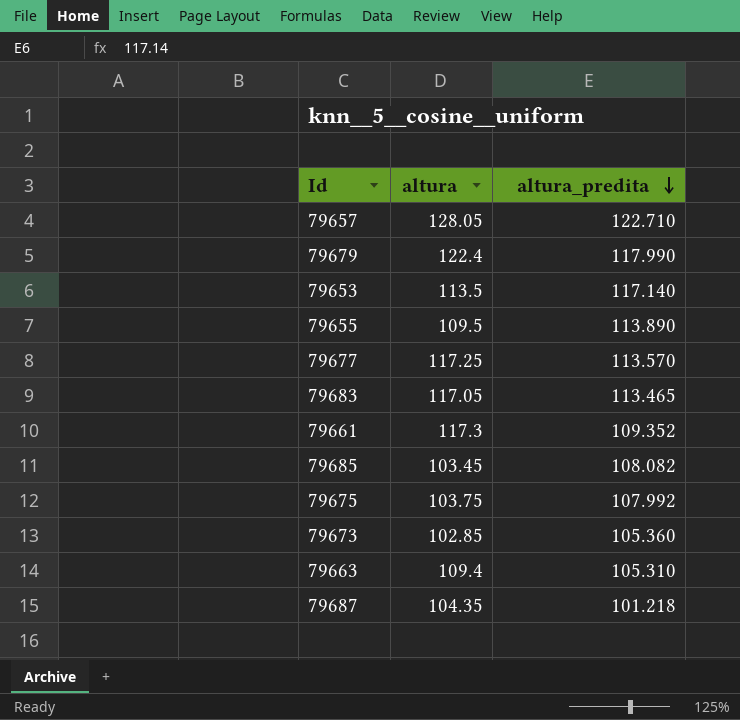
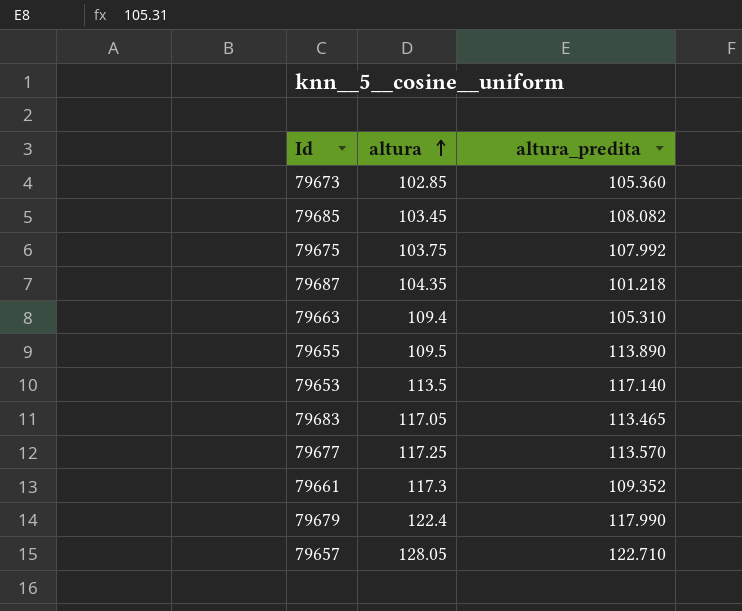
row order: altura_predita descending -> altura ascending

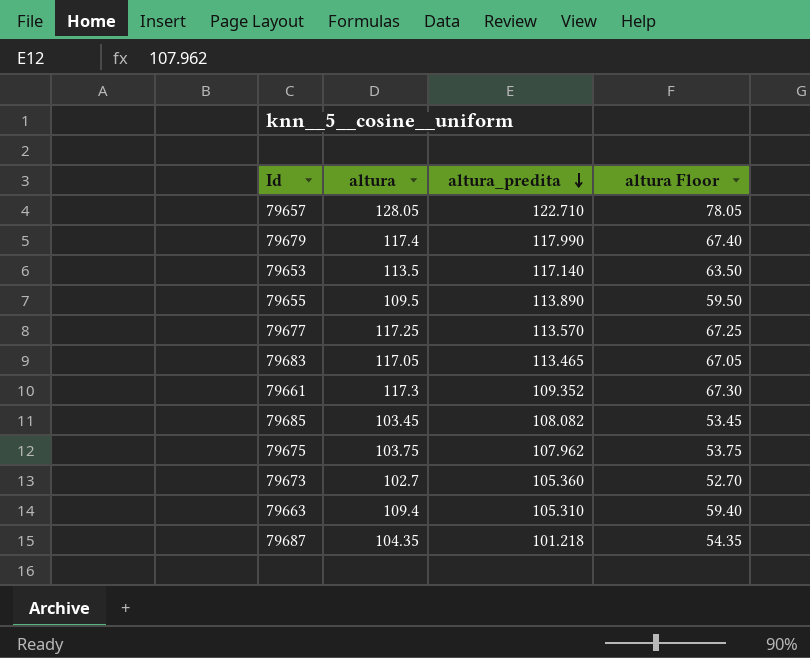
row order: altura ascending -> altura_predita descending
column altura Floor | formula: none -> [altura] - 50
79679 | altura: 122.4 -> 117.4
79675 | altura_predita: 107.992 -> 107.962
79673 | altura: 102.85 -> 102.7

